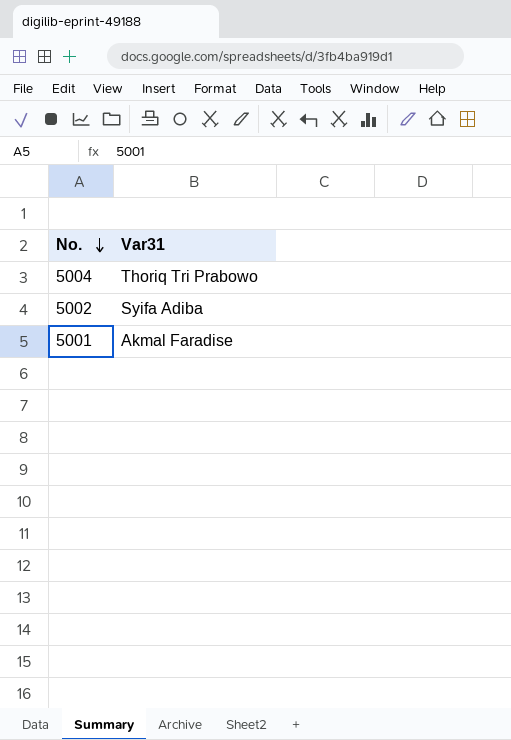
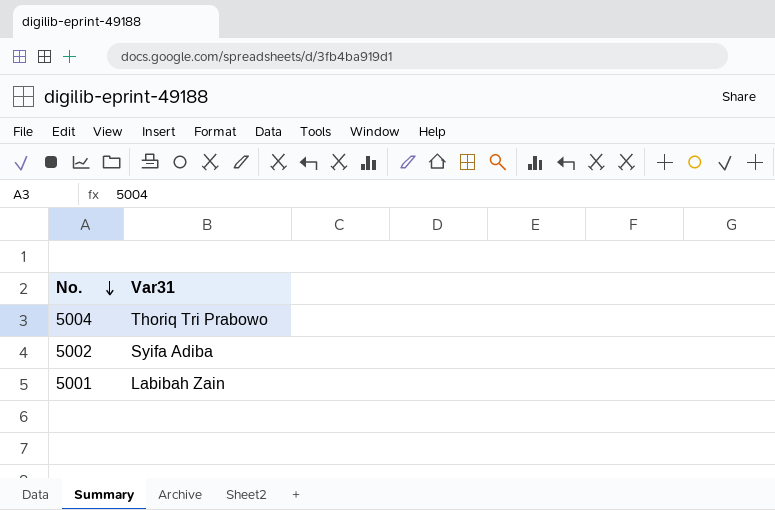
5001 | Var31: Akmal Faradise -> Labibah Zain

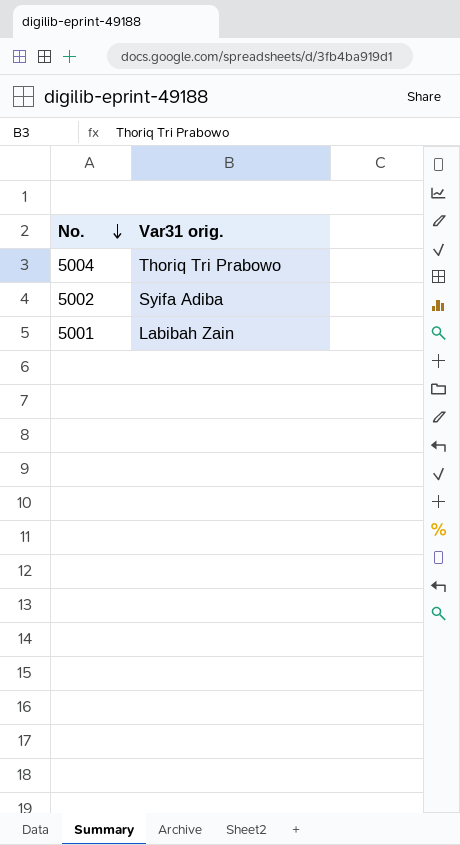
column name: Var31 -> Var31 orig.

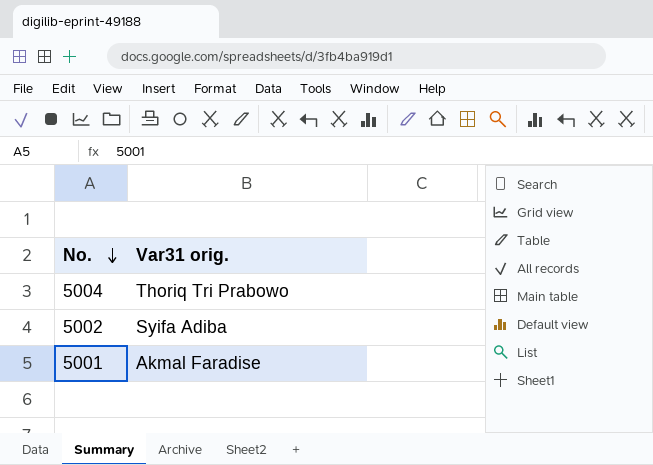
5001 | Var31 orig.: Labibah Zain -> Akmal Faradise

